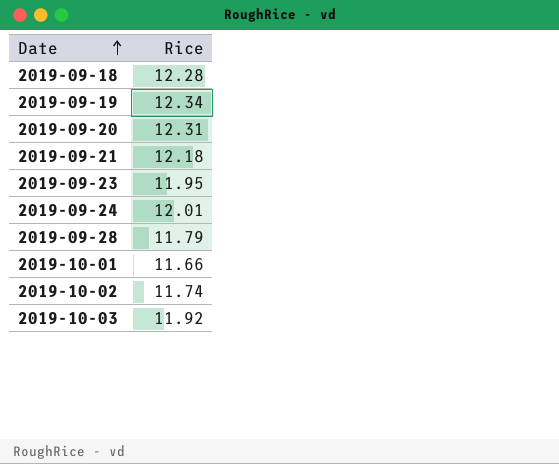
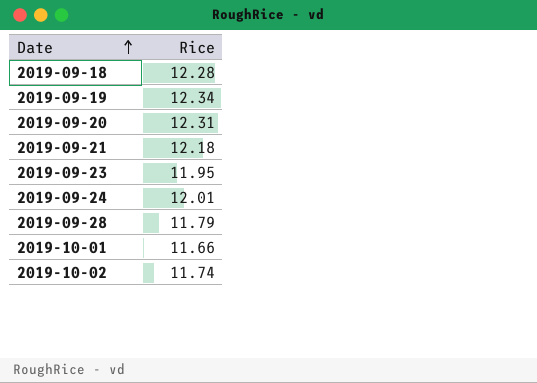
row 2019-10-03: 11.92 -> none

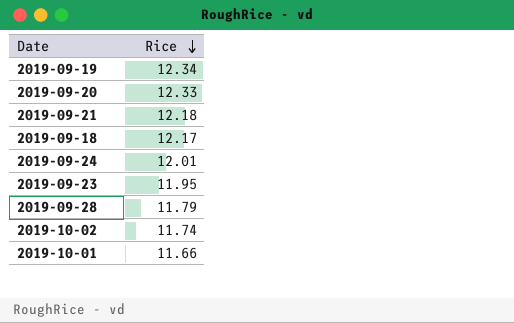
row order: Date ascending -> Rice descending
2019-09-20 | Rice: 12.31 -> 12.33
2019-09-18 | Rice: 12.28 -> 12.17

